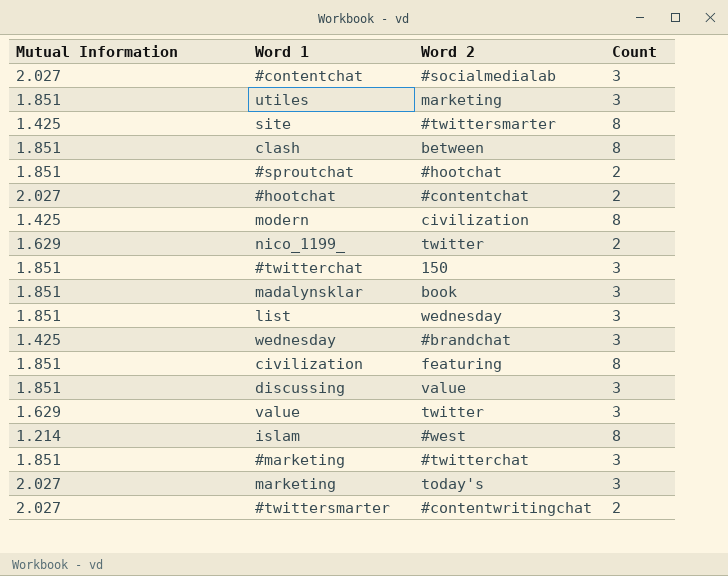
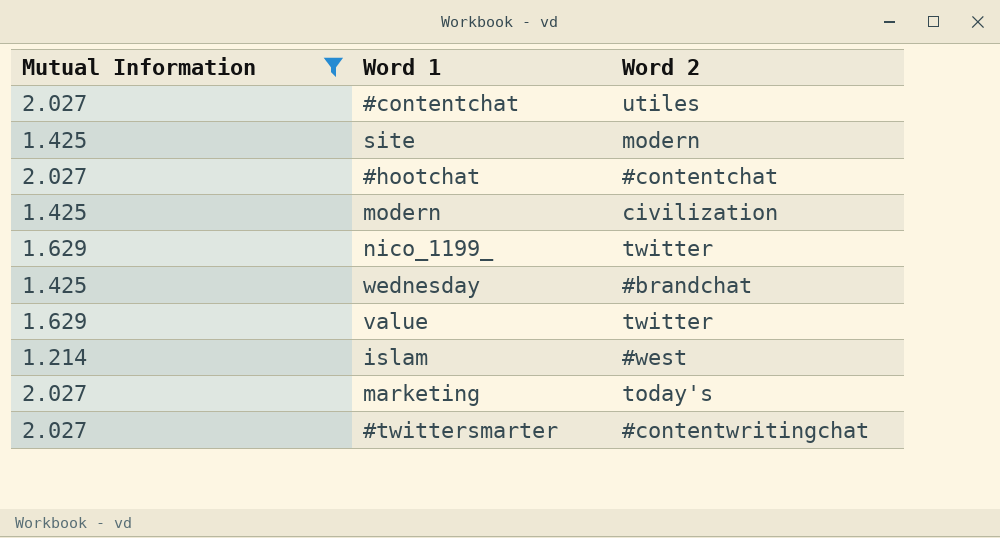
filter: none -> Mutual Information != 1.851
column Count | position: 4 -> none
#contentchat | Word 2: #socialmedialab -> utiles
site | Word 2: #twittersmarter -> modern

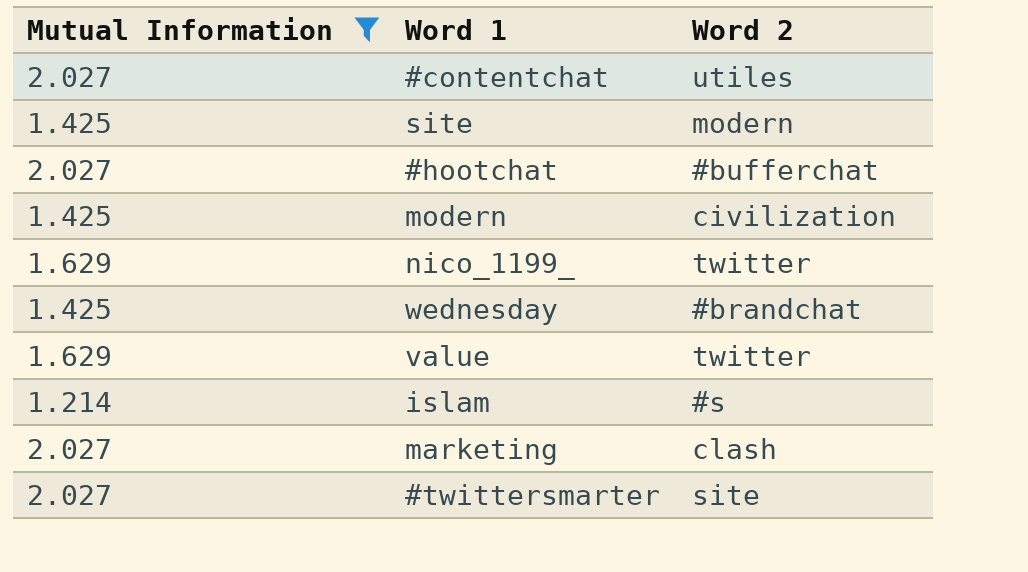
#hootchat | Word 2: #contentchat -> #bufferchat
islam | Word 2: #west -> #s
marketing | Word 2: today's -> clash
#twittersmarter | Word 2: #contentwritingchat -> site

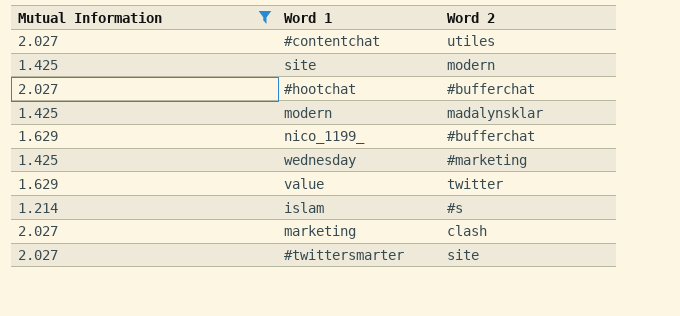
modern | Word 2: civilization -> madalynsklar
nico_1199_ | Word 2: twitter -> #bufferchat
wednesday | Word 2: #brandchat -> #marketing

